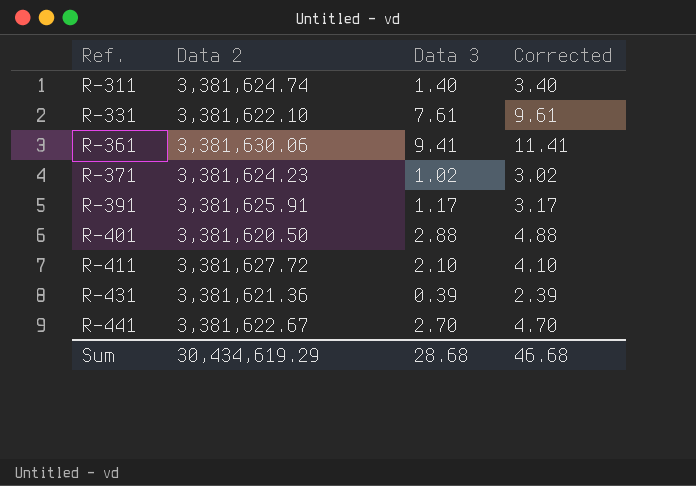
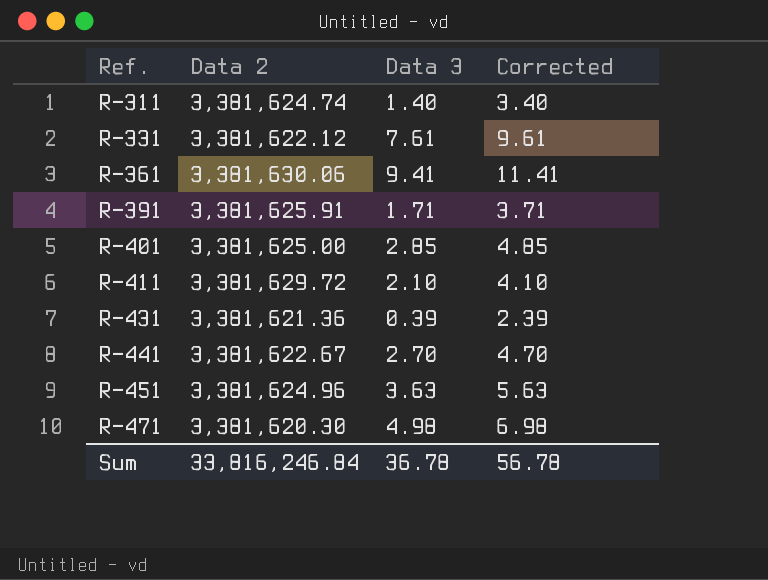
row R-371: 3,381,624.23 | 1.02 | 3.02 -> none
R-331 | Data 2: 3,381,622.10 -> 3,381,622.12
R-391 | Data 3: 1.17 -> 1.71
R-391 | Corrected: 3.17 -> 3.71
R-401 | Data 2: 3,381,620.50 -> 3,381,625.00
R-401 | Data 3: 2.88 -> 2.85
R-401 | Corrected: 4.88 -> 4.85
R-411 | Data 2: 3,381,627.72 -> 3,381,629.72
row R-451: none -> 3,381,624.96 | 3.63 | 5.63
row R-471: none -> 3,381,620.30 | 4.98 | 6.98
Sum | Data 2: 30,434,619.29 -> 33,816,246.84
Sum | Data 3: 28.68 -> 36.78
Sum | Corrected: 46.68 -> 56.78

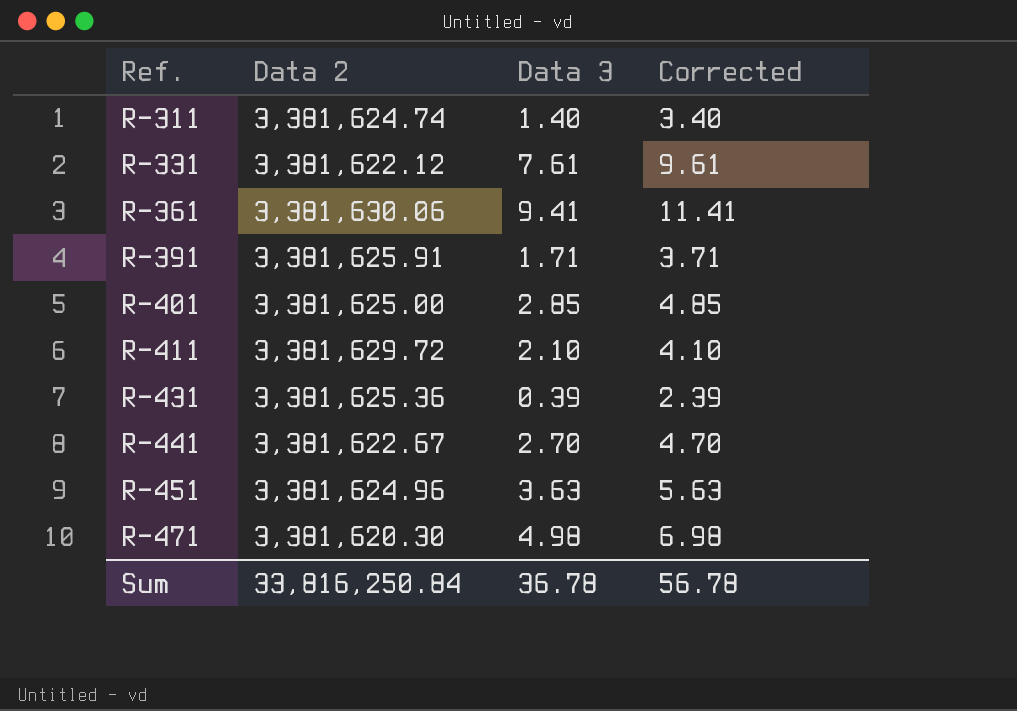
R-431 | Data 2: 3,381,621.36 -> 3,381,625.36
Sum | Data 2: 33,816,246.84 -> 33,816,250.84

